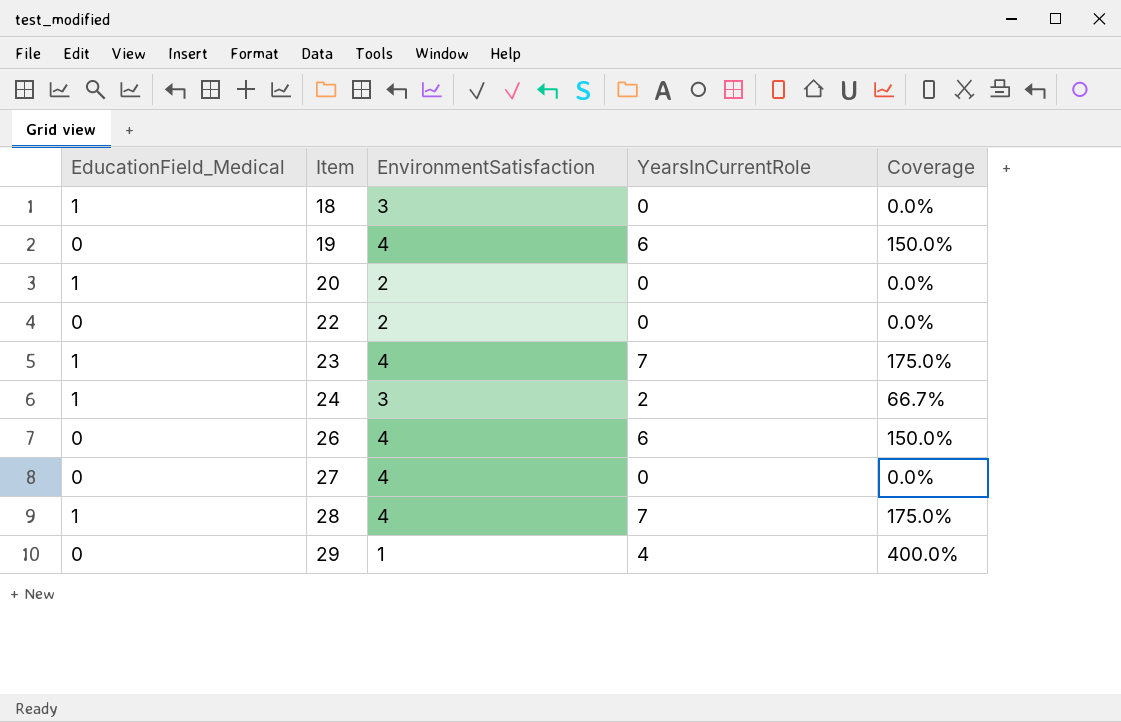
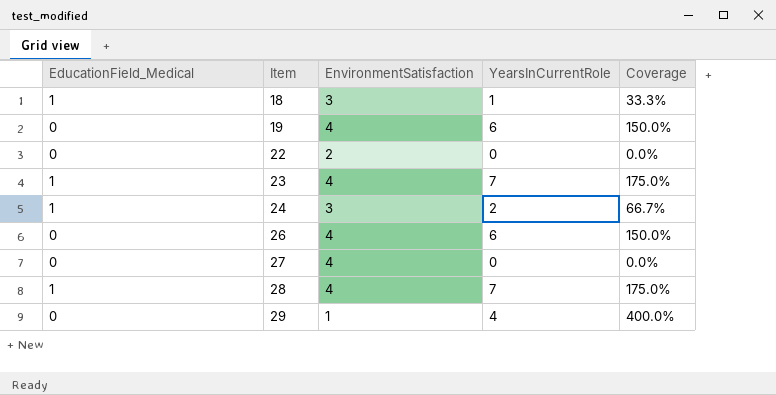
row 20: 1 | 2 | 0 | 0.0% -> none
18 | YearsInCurrentRole: 0 -> 1
18 | Coverage: 0.0% -> 33.3%

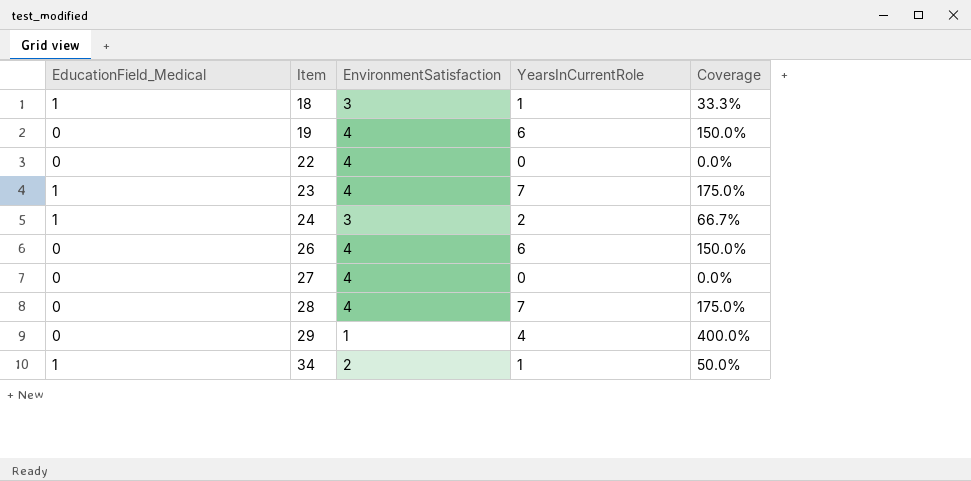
22 | EnvironmentSatisfaction: 2 -> 4
28 | EducationField_Medical: 1 -> 0
row 34: none -> 1 | 2 | 1 | 50.0%

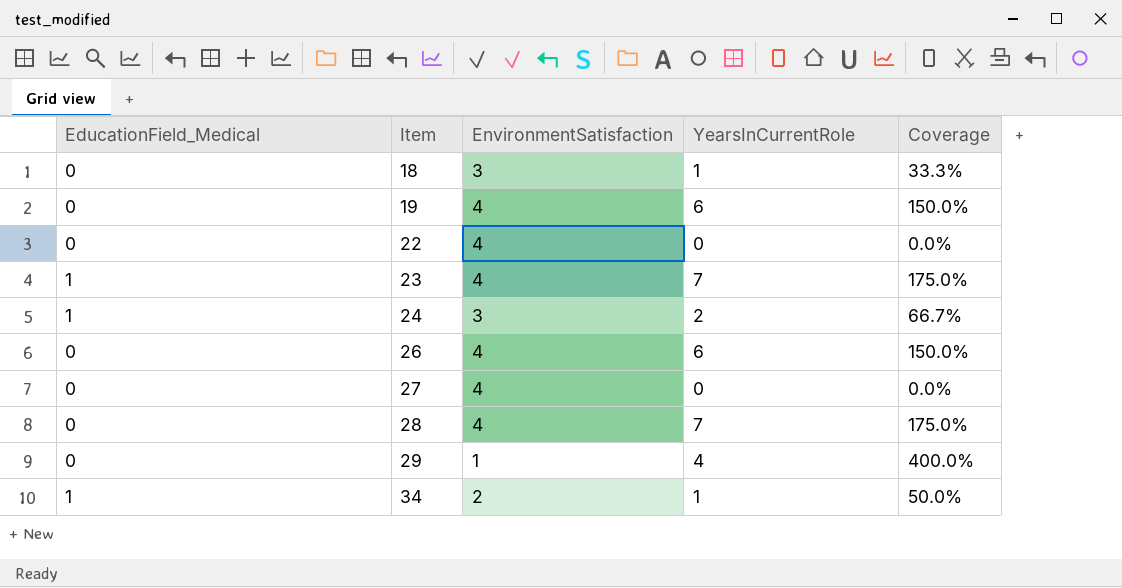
18 | EducationField_Medical: 1 -> 0

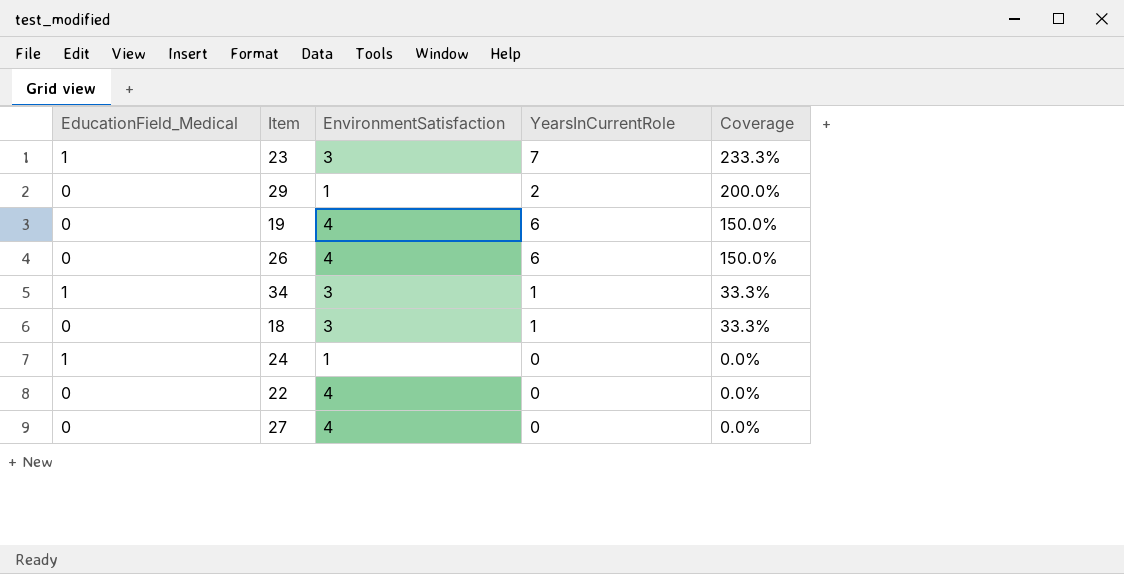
row order: Item ascending -> Coverage descending
row 28: 0 | 4 | 7 | 175.0% -> none
23 | EnvironmentSatisfaction: 4 -> 3
23 | Coverage: 175.0% -> 233.3%
29 | YearsInCurrentRole: 4 -> 2
29 | Coverage: 400.0% -> 200.0%
34 | EnvironmentSatisfaction: 2 -> 3
34 | Coverage: 50.0% -> 33.3%
24 | EnvironmentSatisfaction: 3 -> 1
24 | YearsInCurrentRole: 2 -> 0
24 | Coverage: 66.7% -> 0.0%

